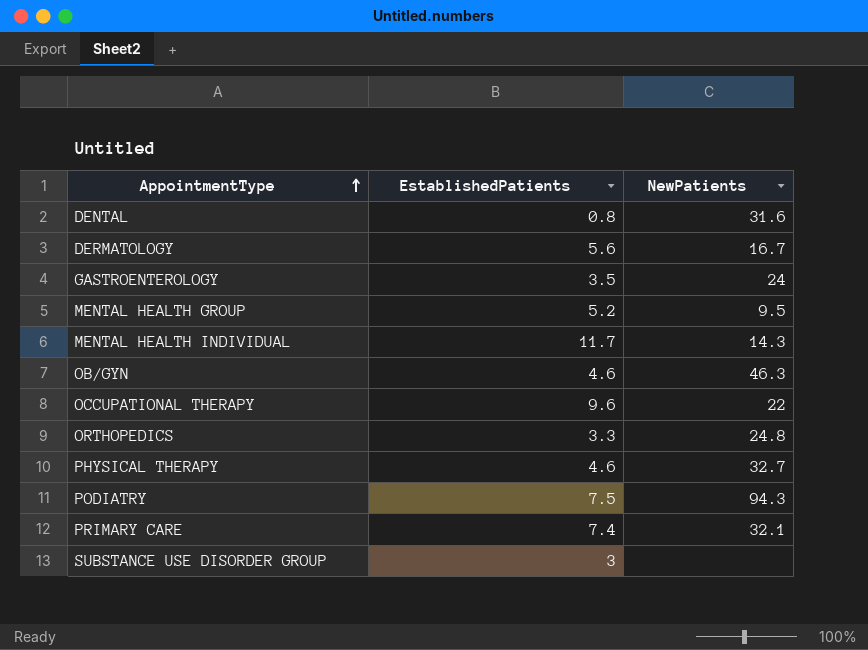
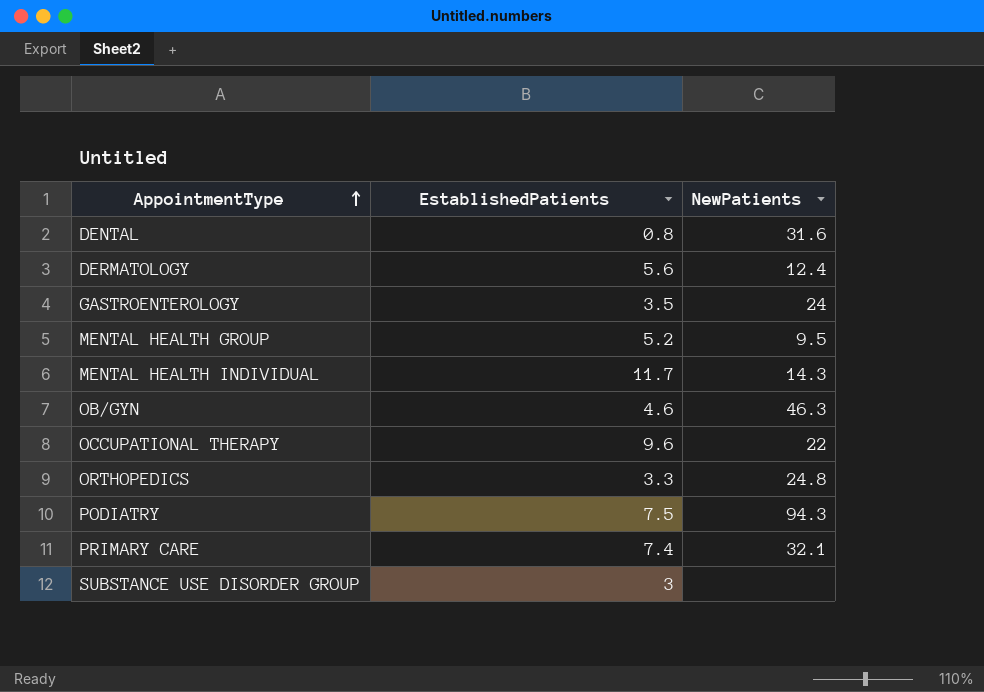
row PHYSICAL THERAPY: 4.6 | 32.7 -> none
DERMATOLOGY | NewPatients: 16.7 -> 12.4

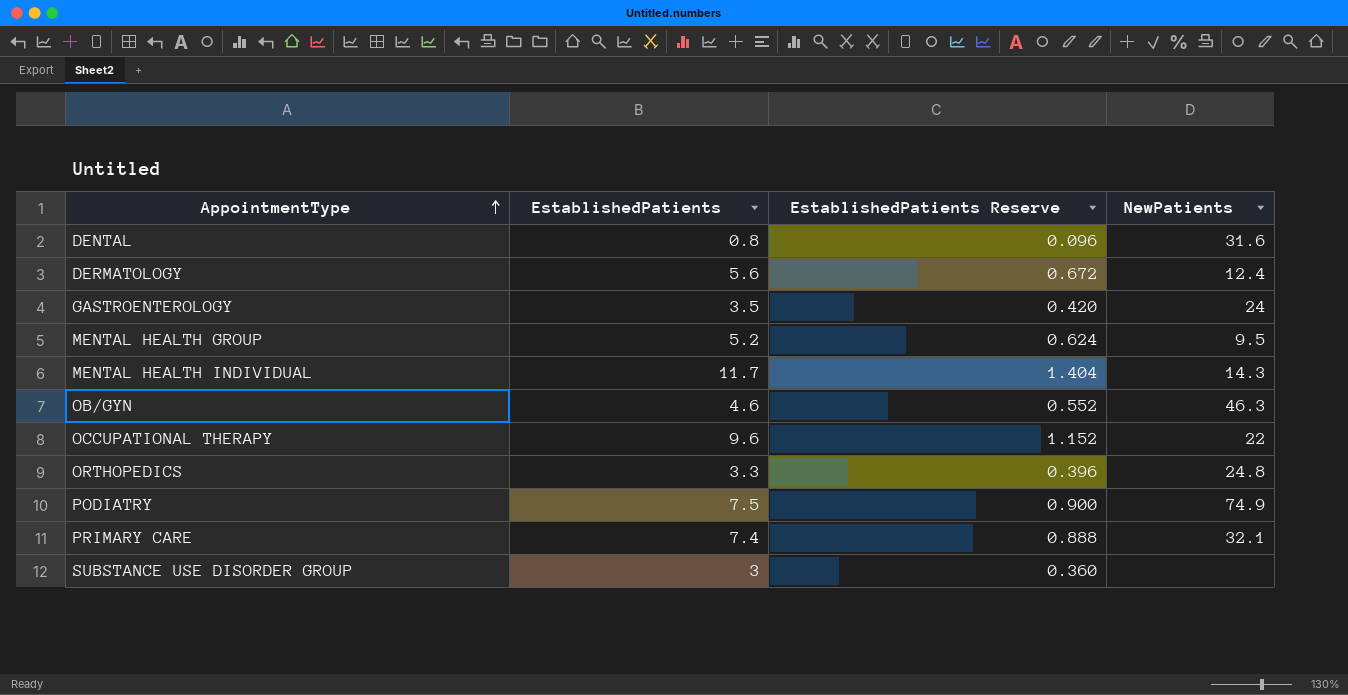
column EstablishedPatients Reserve | formula: none -> [EstablishedPatients] * 0.12
PODIATRY | NewPatients: 94.3 -> 74.9

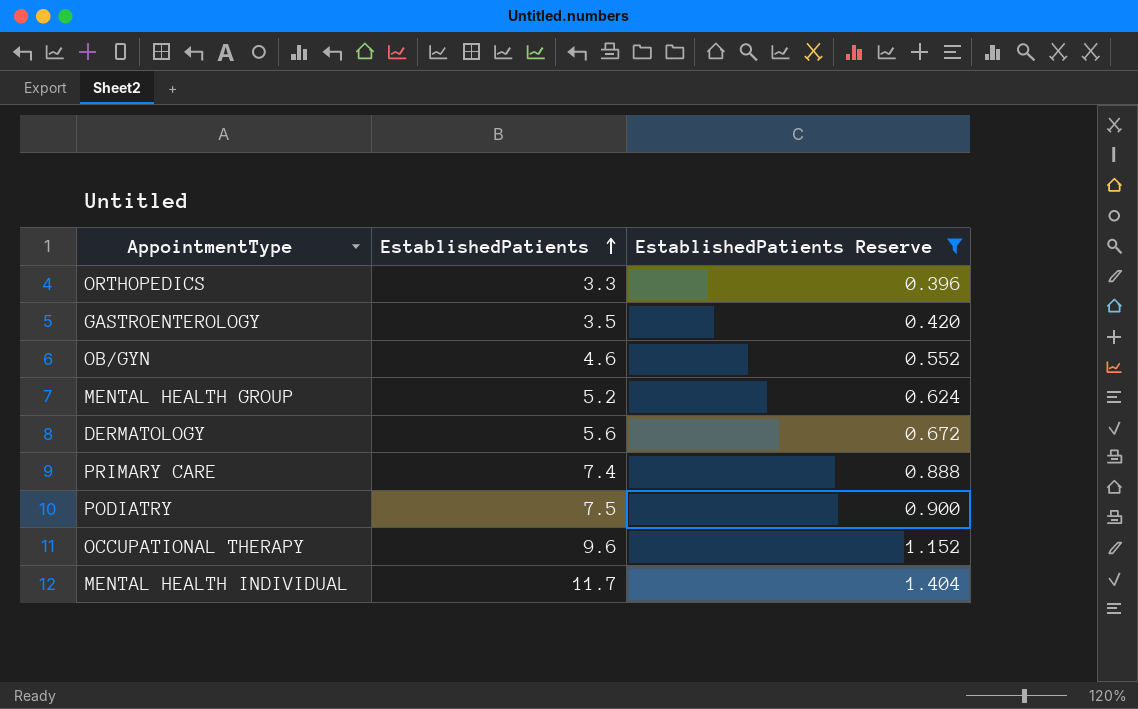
filter: none -> EstablishedPatients Reserve >= 0.396
row order: AppointmentType ascending -> EstablishedPatients ascending
column NewPatients | position: 4 -> none

